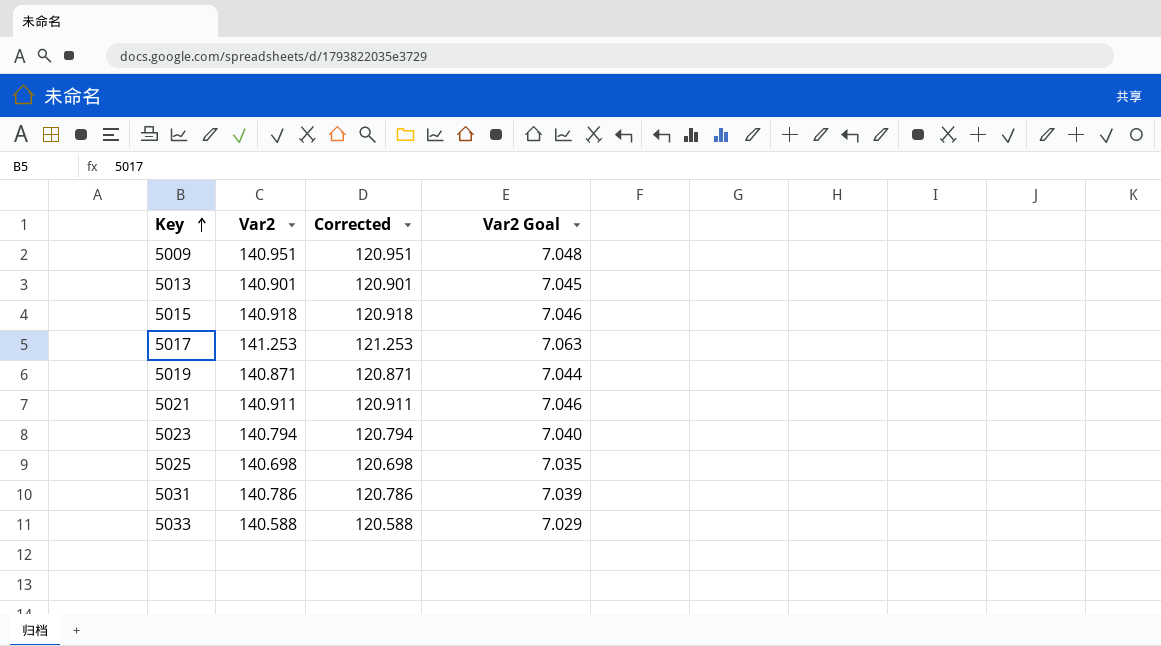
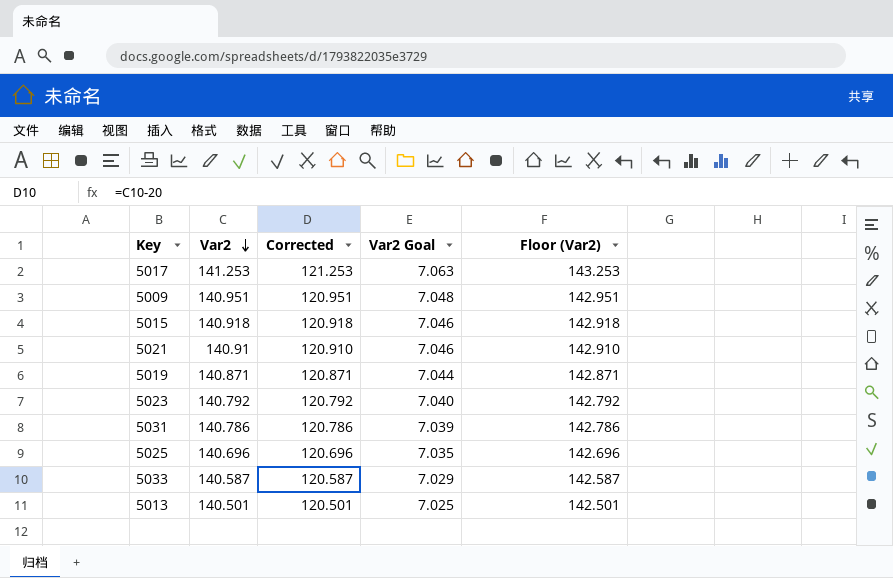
row order: Key ascending -> Var2 descending
column Floor (Var2) | formula: none -> [Var2] + 2
5021 | Var2: 140.911 -> 140.91
5021 | Corrected: 120.911 -> 120.910
5023 | Var2: 140.794 -> 140.792
5023 | Corrected: 120.794 -> 120.792
5025 | Var2: 140.698 -> 140.696
5025 | Corrected: 120.698 -> 120.696
5033 | Var2: 140.588 -> 140.587
5033 | Corrected: 120.588 -> 120.587
5013 | Var2: 140.901 -> 140.501
5013 | Corrected: 120.901 -> 120.501
5013 | Var2 Goal: 7.045 -> 7.025

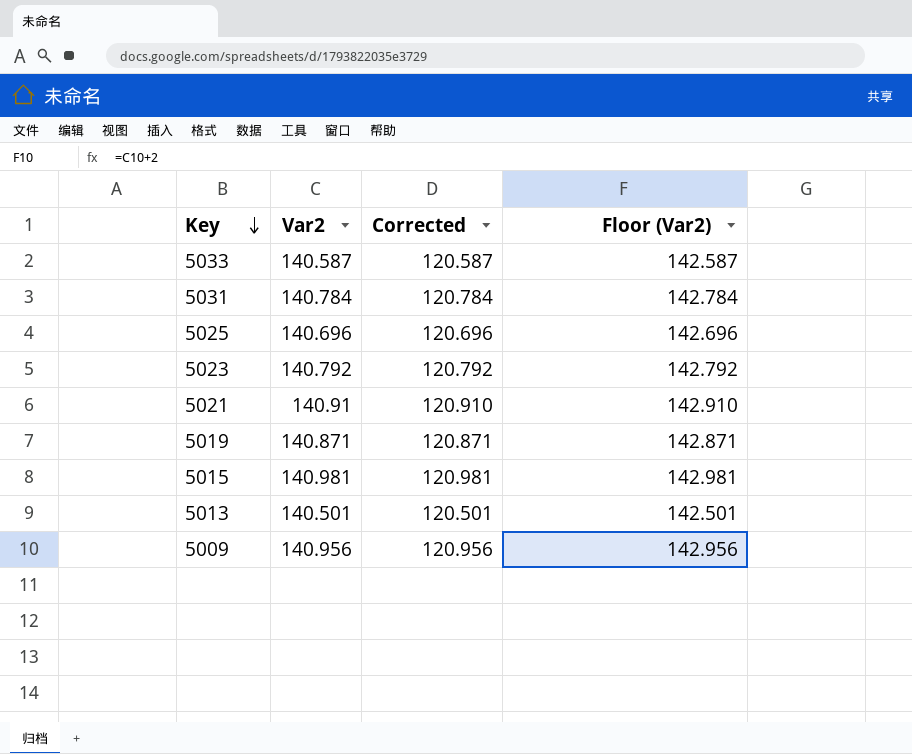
row order: Var2 descending -> Key descending
column Var2 Goal | formula: [Var2] * 0.05 -> none
row 5017: 141.253 | 121.253 | 7.063 | 143.253 -> none
5031 | Var2: 140.786 -> 140.784
5031 | Corrected: 120.786 -> 120.784
5031 | Floor (Var2): 142.786 -> 142.784
5015 | Var2: 140.918 -> 140.981
5015 | Corrected: 120.918 -> 120.981
5015 | Floor (Var2): 142.918 -> 142.981
5009 | Var2: 140.951 -> 140.956
5009 | Corrected: 120.951 -> 120.956
5009 | Floor (Var2): 142.951 -> 142.956

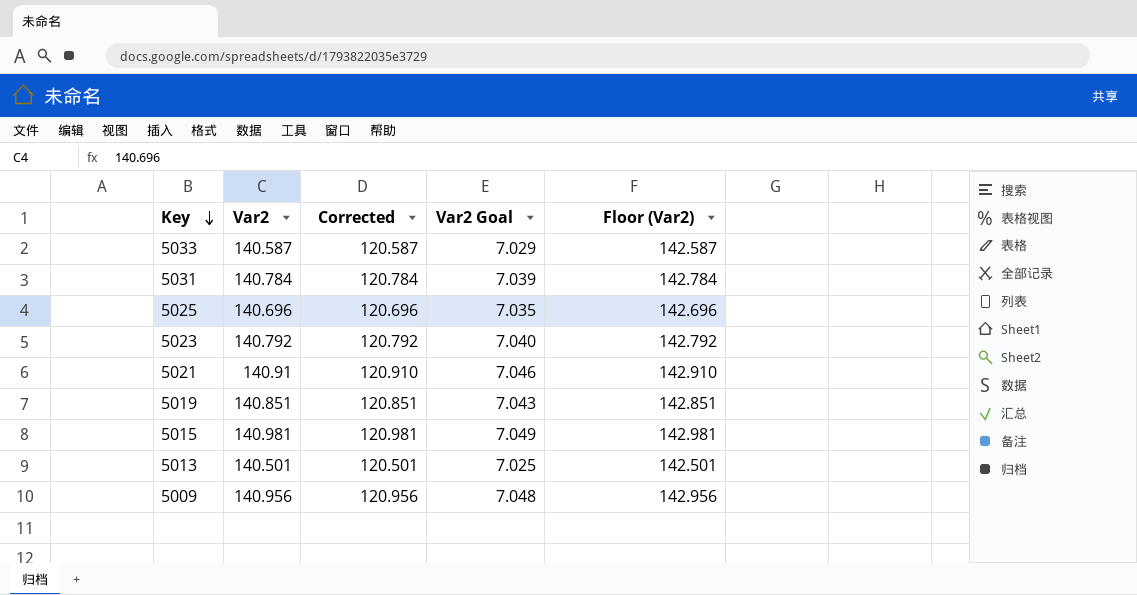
column Var2 Goal | formula: none -> [Var2] * 0.05
5019 | Var2: 140.871 -> 140.851
5019 | Corrected: 120.871 -> 120.851
5019 | Floor (Var2): 142.871 -> 142.851

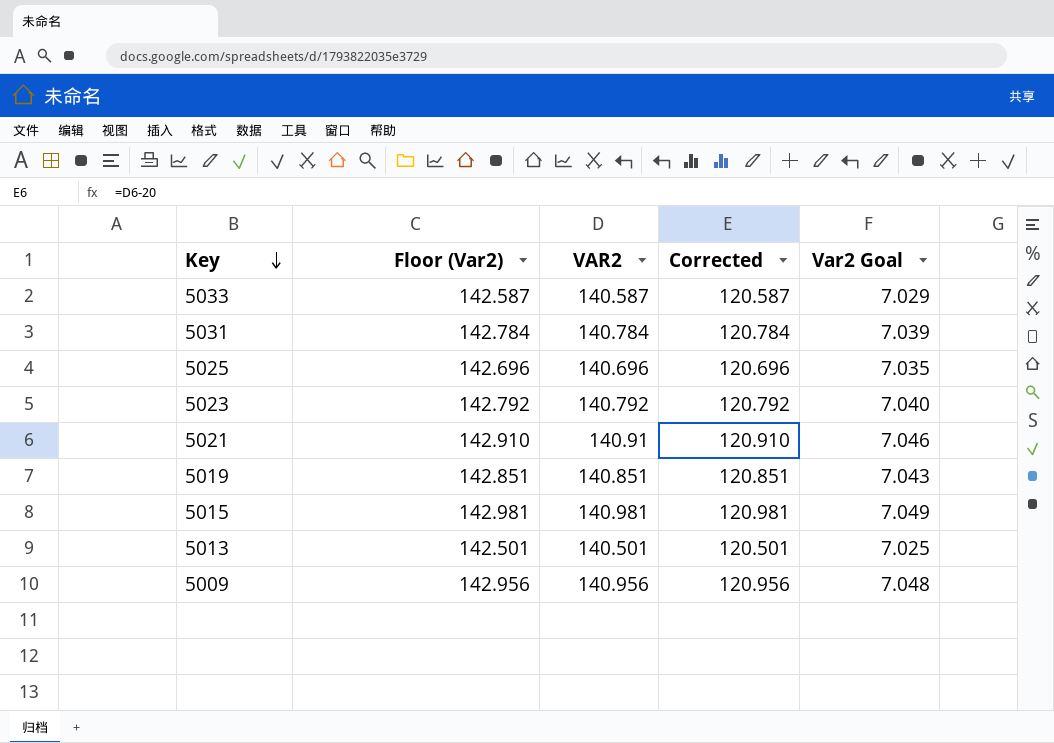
column Floor (Var2) | position: 5 -> 2
column name: Var2 -> VAR2

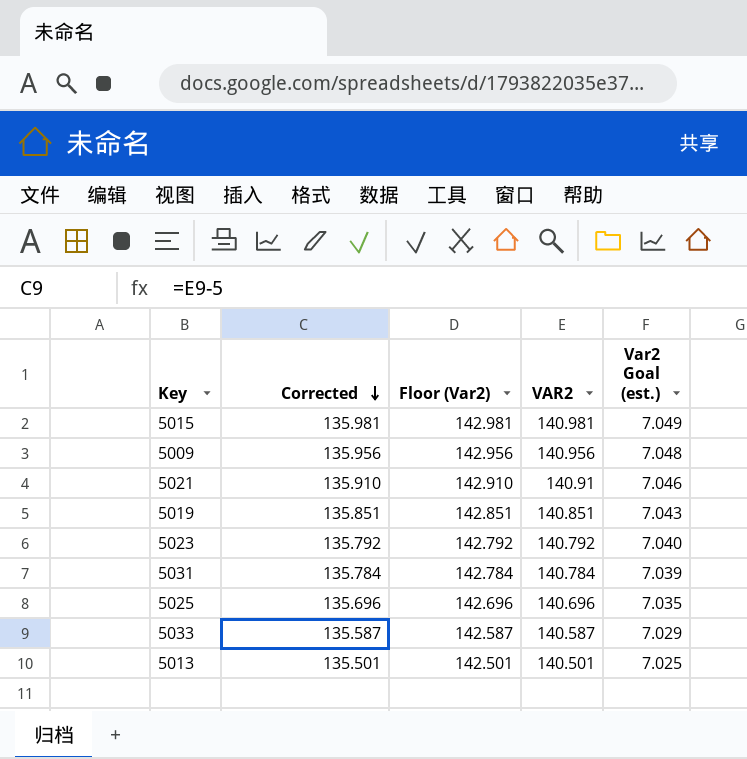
row order: Key descending -> Corrected descending
column Corrected | formula: [VAR2] - 20 -> [VAR2] - 5
column Corrected | position: 4 -> 2
column name: Var2 Goal -> Var2 Goal (est.)

